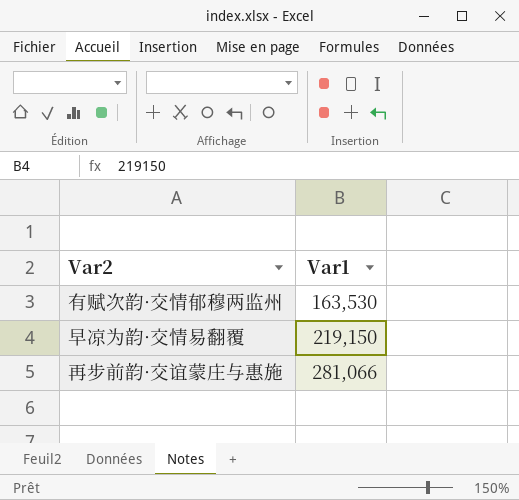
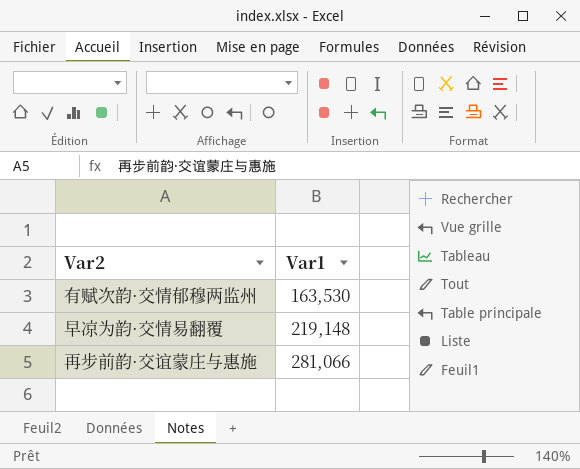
早凉为韵·交情易翻覆 | Var1: 219,150 -> 219,148

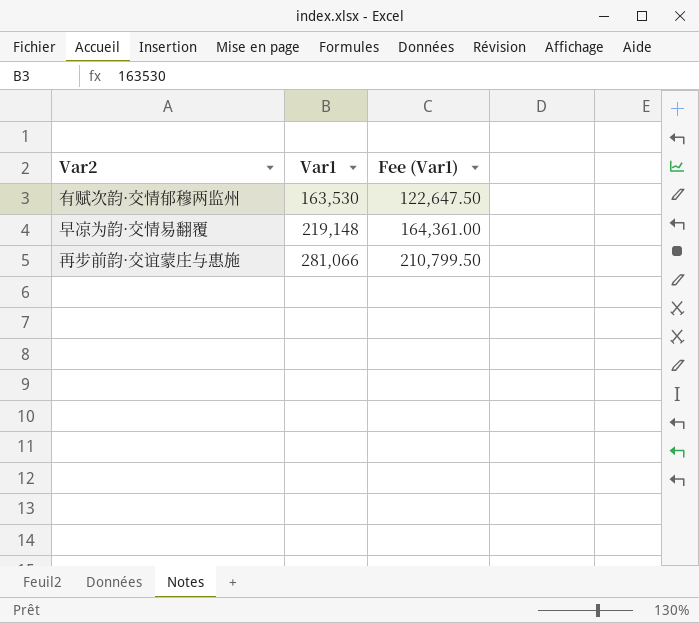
column Fee (Var1) | formula: none -> [Var1] * 0.75

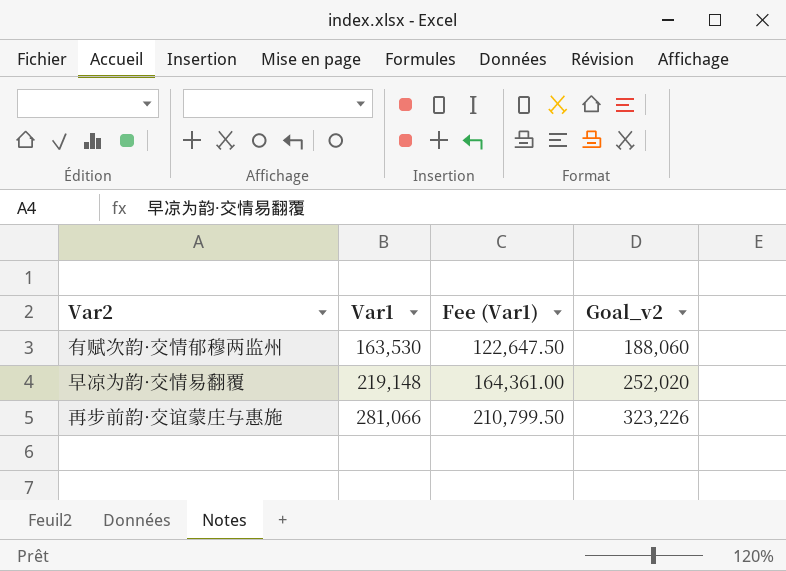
column Goal_v2 | formula: none -> [Var1] * 1.15

